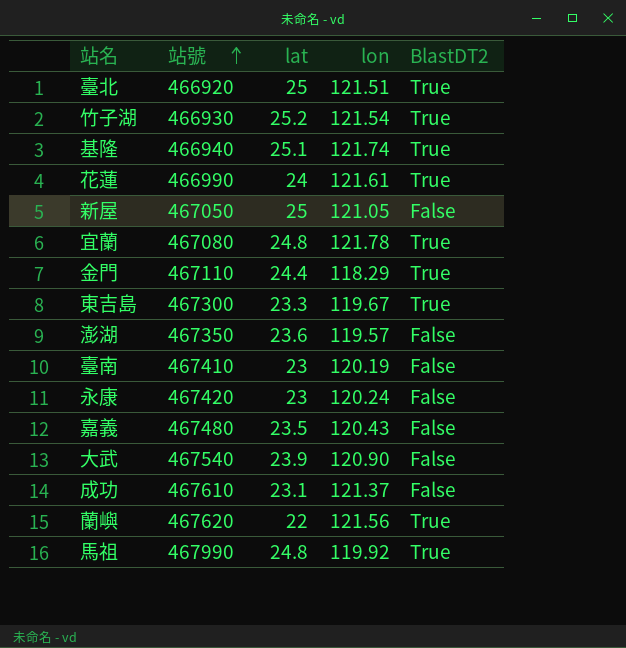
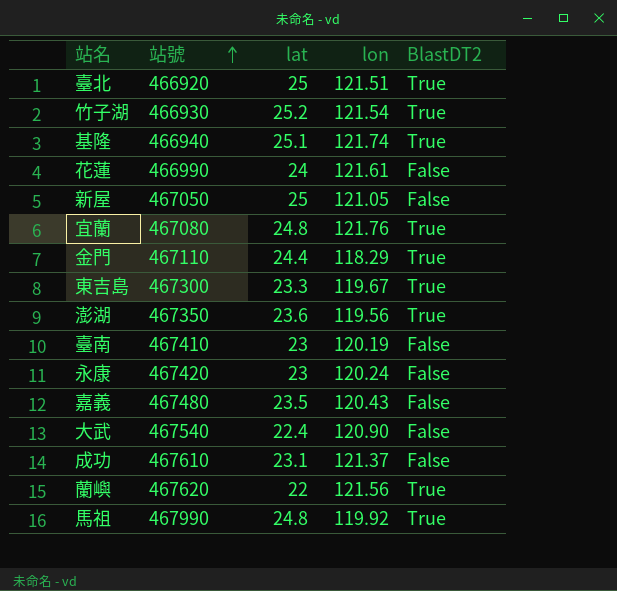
花蓮 | BlastDT2: True -> False
宜蘭 | lon: 121.78 -> 121.76
澎湖 | lon: 119.57 -> 119.56
澎湖 | BlastDT2: False -> True
大武 | lat: 23.9 -> 22.4

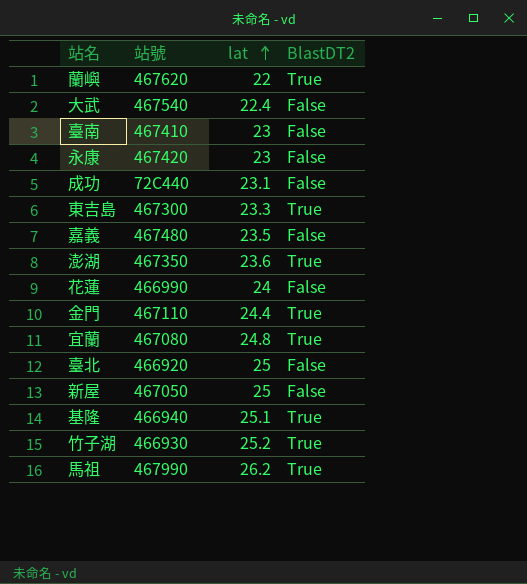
row order: 站號 ascending -> lat ascending
column lon | position: 4 -> none
成功 | 站號: 467610 -> 72C440
臺北 | BlastDT2: True -> False
馬祖 | lat: 24.8 -> 26.2

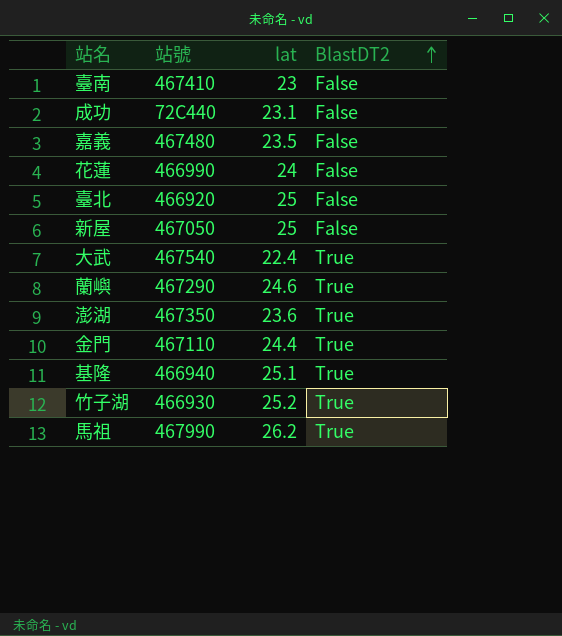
row order: lat ascending -> BlastDT2 ascending
row 永康: 467420 | 23 | False -> none
row 東吉島: 467300 | 23.3 | True -> none
row 宜蘭: 467080 | 24.8 | True -> none
大武 | BlastDT2: False -> True
蘭嶼 | 站號: 467620 -> 467290
蘭嶼 | lat: 22 -> 24.6

